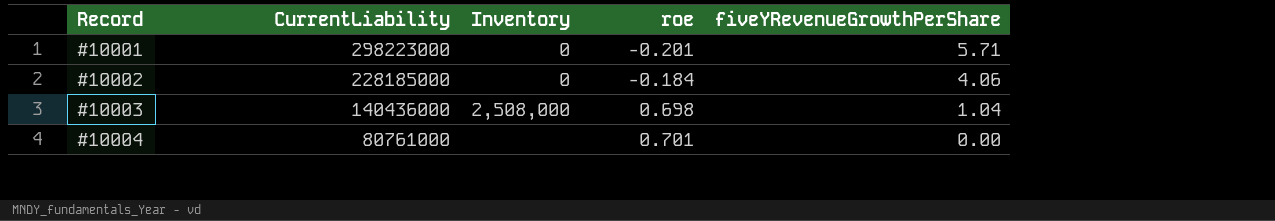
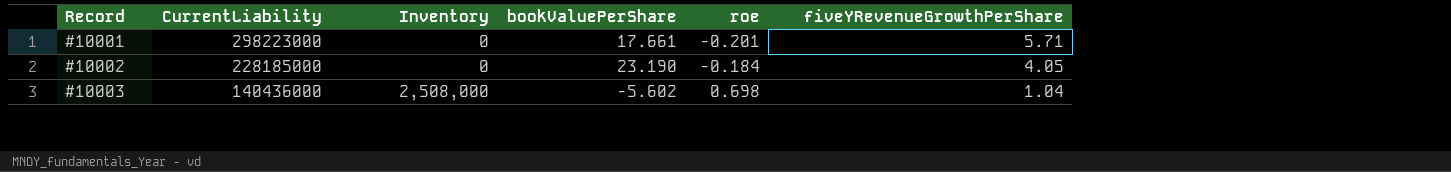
column bookValuePerShare | position: none -> 4
row #10004: 80761000 | none | 0.701 | 0.00 -> none
#10002 | fiveYRevenueGrowthPerShare: 4.06 -> 4.05

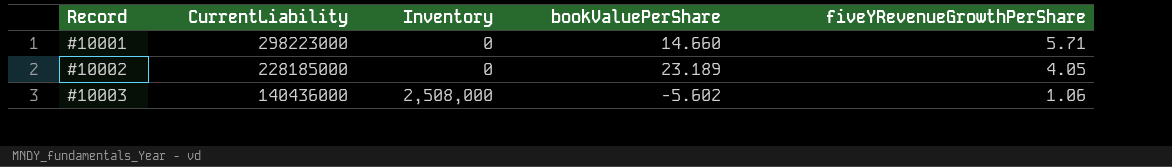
column roe | position: 5 -> none
#10001 | bookValuePerShare: 17.661 -> 14.660
#10002 | bookValuePerShare: 23.190 -> 23.189
#10003 | fiveYRevenueGrowthPerShare: 1.04 -> 1.06

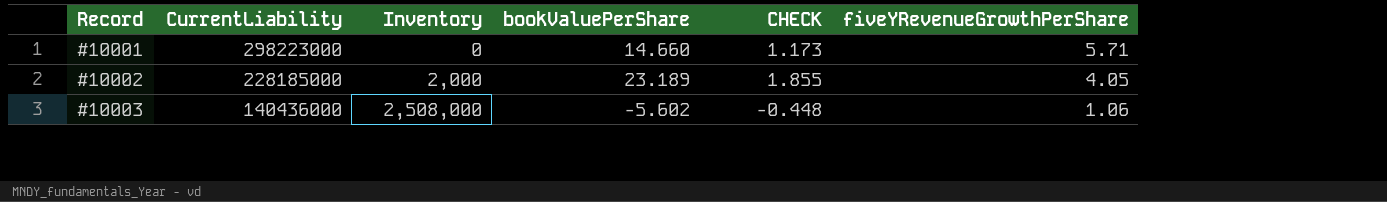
column CHECK | formula: none -> [bookValuePerShare] * 0.08
#10002 | Inventory: 0 -> 2,000

